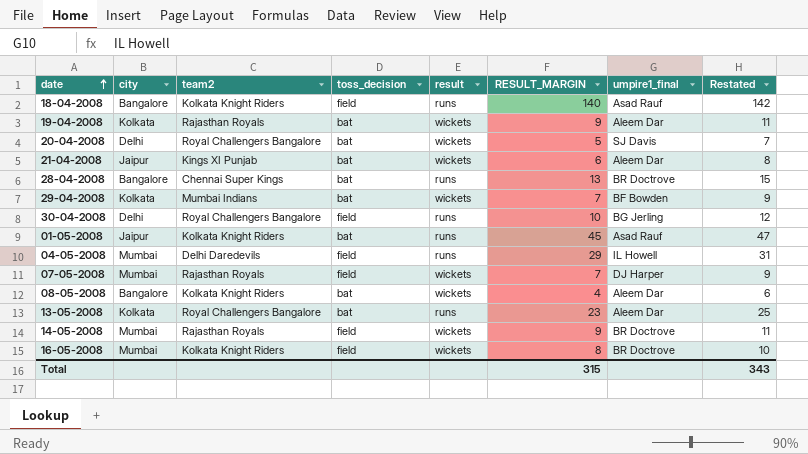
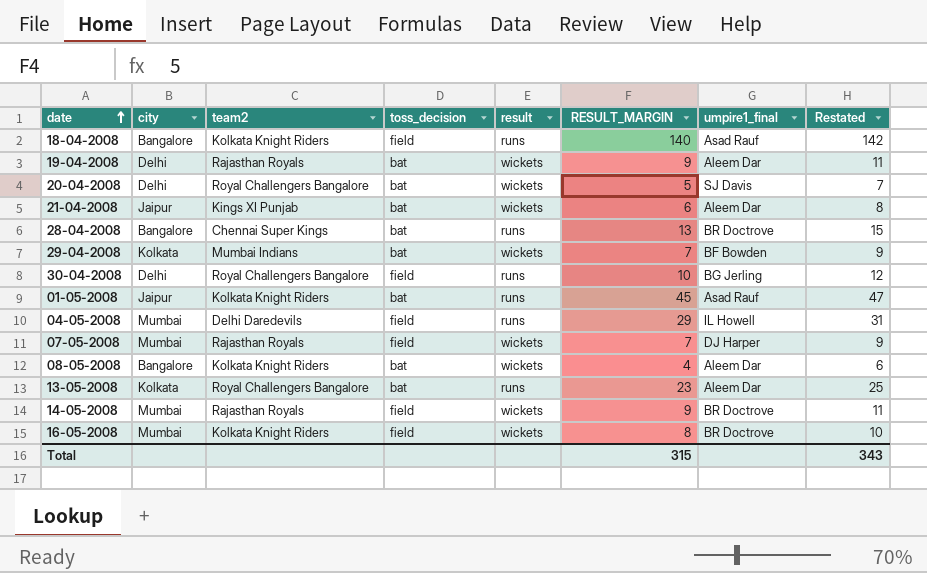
19-04-2008 | city: Kolkata -> Delhi

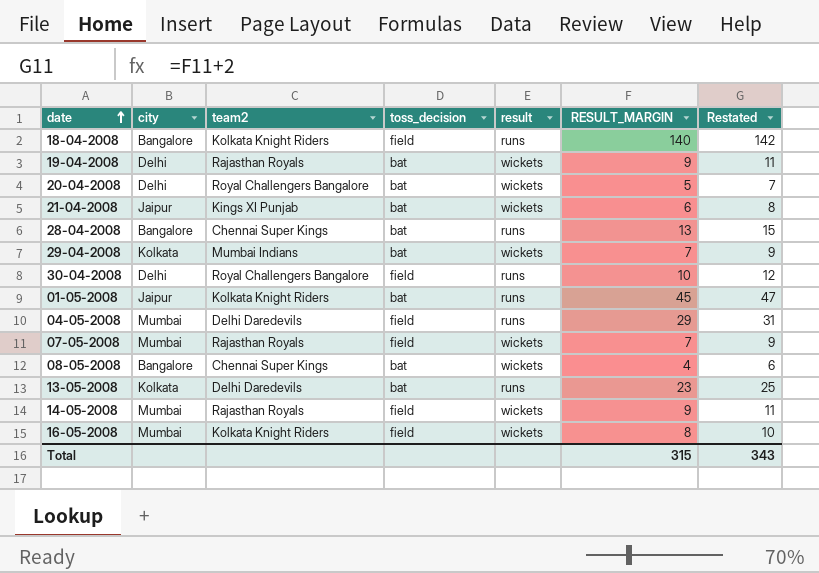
column umpire1_final | position: 7 -> none
08-05-2008 | team2: Kolkata Knight Riders -> Chennai Super Kings
13-05-2008 | team2: Royal Challengers Bangalore -> Delhi Daredevils

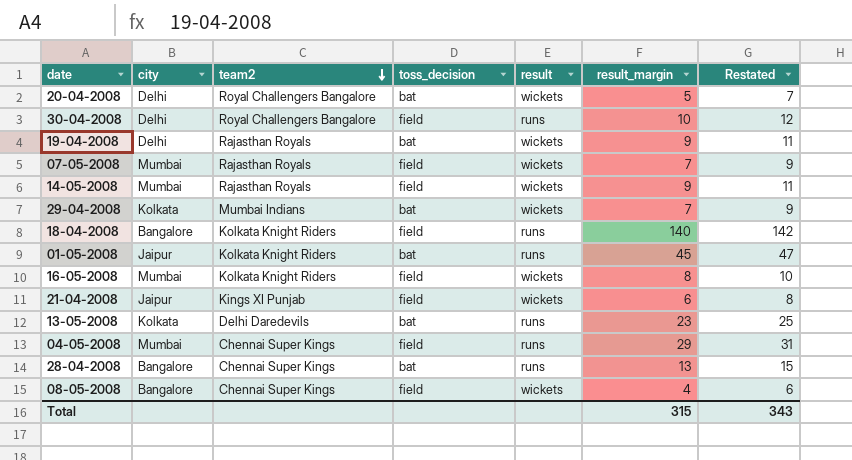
row order: date ascending -> team2 descending
column name: RESULT_MARGIN -> result_margin
21-04-2008 | toss_decision: bat -> field
04-05-2008 | team2: Delhi Daredevils -> Chennai Super Kings
08-05-2008 | toss_decision: bat -> field

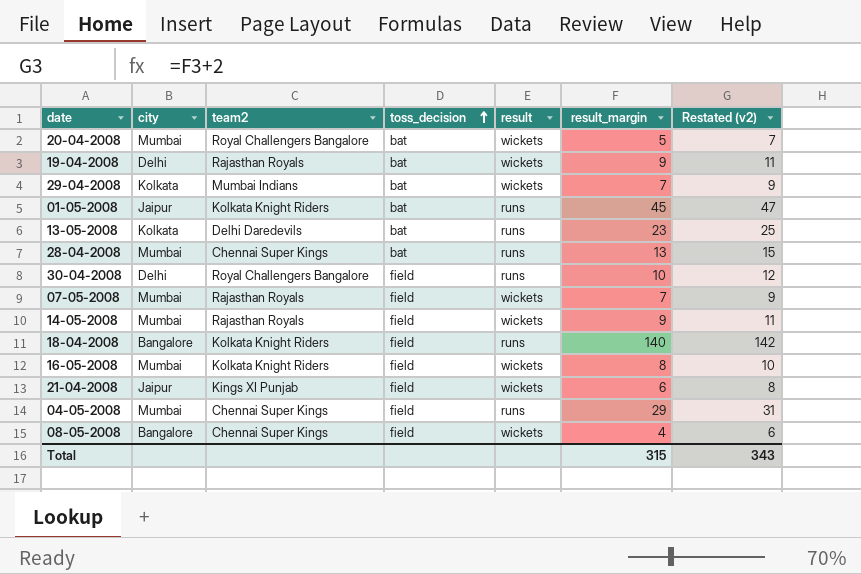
row order: team2 descending -> toss_decision ascending
column name: Restated -> Restated (v2)
20-04-2008 | city: Delhi -> Mumbai
28-04-2008 | city: Bangalore -> Mumbai

